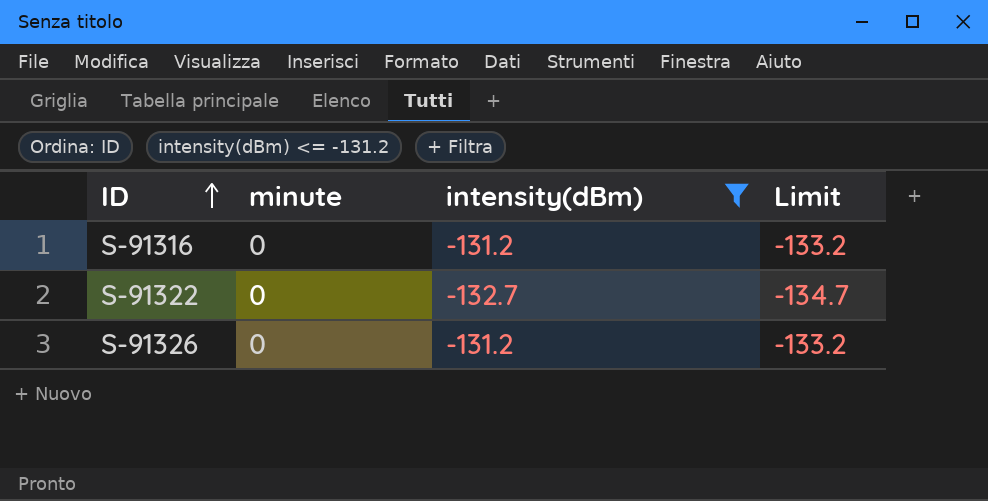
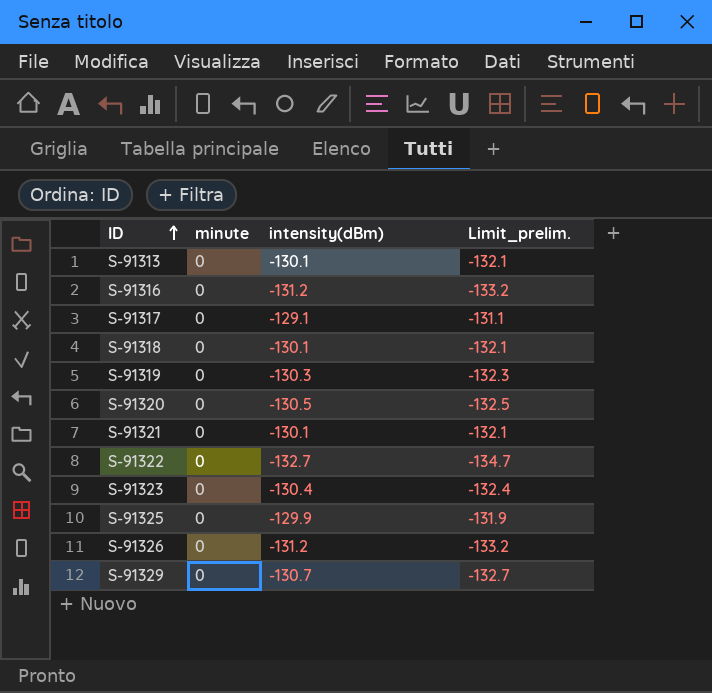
filter: intensity(dBm) <= -131.2 -> none
column name: Limit -> Limit_prelim.

